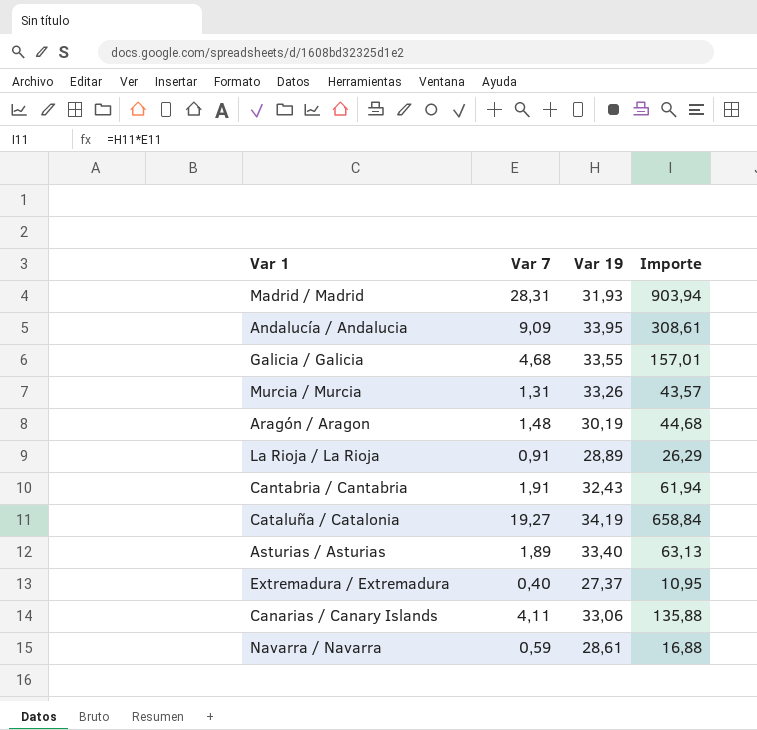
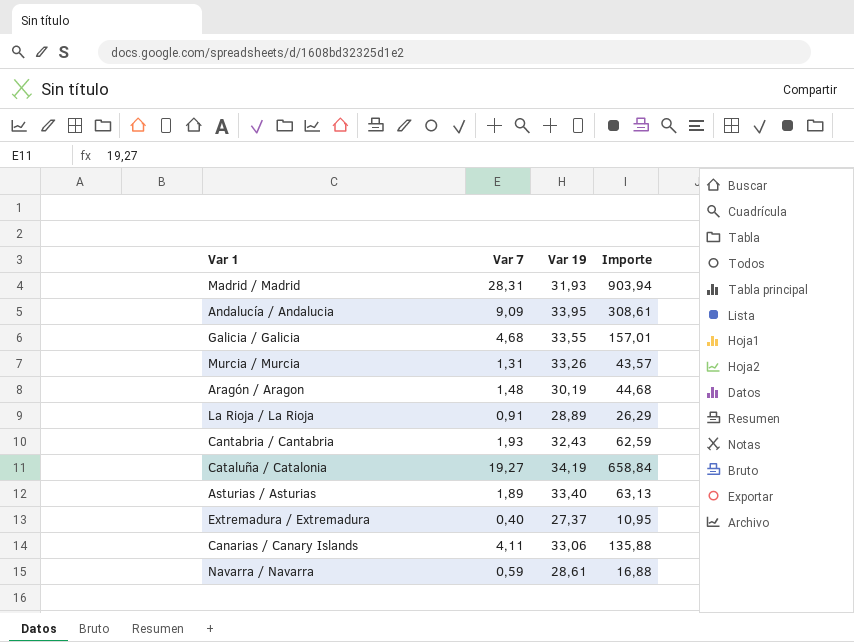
Cantabria / Cantabria | Var 7: 1,91 -> 1,93
Cantabria / Cantabria | Importe: 61,94 -> 62,59

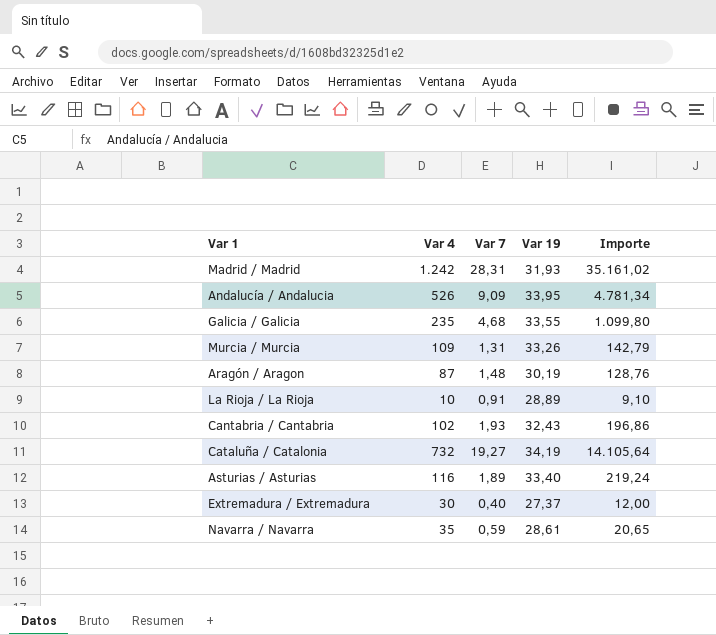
column Var 4 | position: none -> 2
column Importe | formula: [Var 7] * [Var 19] -> [Var 4] * [Var 7]
row Canarias / Canary Islands: 4,11 | 33,06 | 135,88 -> none

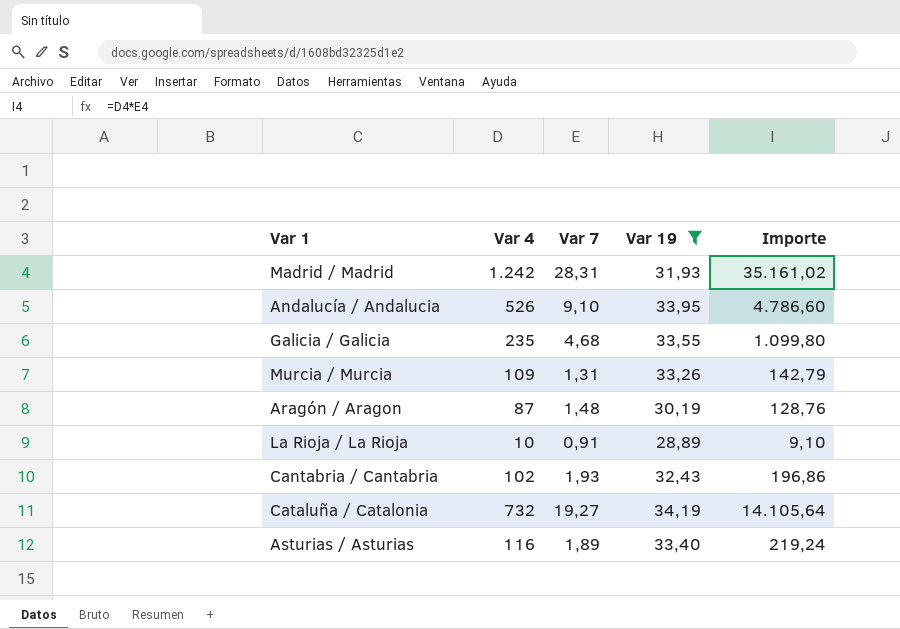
filter: none -> Var 19 >= 28,89
Andalucía / Andalucia | Var 7: 9,09 -> 9,10
Andalucía / Andalucia | Importe: 4.781,34 -> 4.786,60

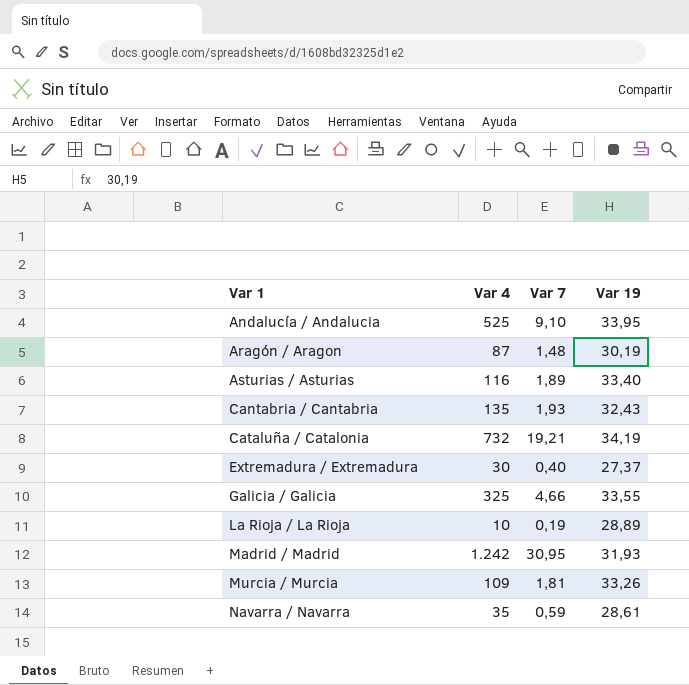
filter: Var 19 >= 28,89 -> none
row order: none -> Var 1 ascending
column Importe | formula: [Var 4] * [Var 7] -> none
Andalucía / Andalucia | Var 4: 526 -> 525
Cantabria / Cantabria | Var 4: 102 -> 135
Cataluña / Catalonia | Var 7: 19,27 -> 19,21
Galicia / Galicia | Var 4: 235 -> 325
Galicia / Galicia | Var 7: 4,68 -> 4,66
La Rioja / La Rioja | Var 7: 0,91 -> 0,19
Madrid / Madrid | Var 7: 28,31 -> 30,95
Murcia / Murcia | Var 7: 1,31 -> 1,81

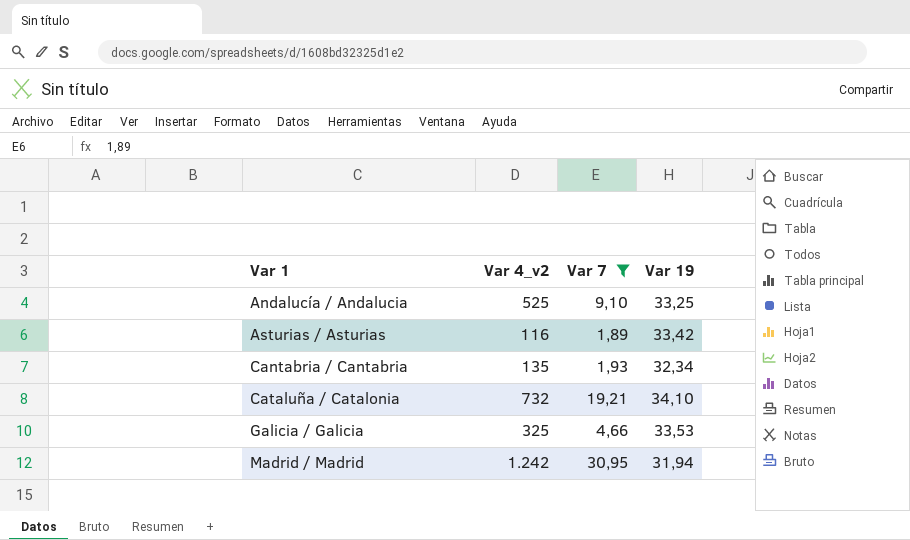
filter: none -> Var 7 >= 1,89
column name: Var 4 -> Var 4_v2
Andalucía / Andalucia | Var 19: 33,95 -> 33,25
Asturias / Asturias | Var 19: 33,40 -> 33,42
Cantabria / Cantabria | Var 19: 32,43 -> 32,34
Cataluña / Catalonia | Var 19: 34,19 -> 34,10
Galicia / Galicia | Var 19: 33,55 -> 33,53
Madrid / Madrid | Var 19: 31,93 -> 31,94

